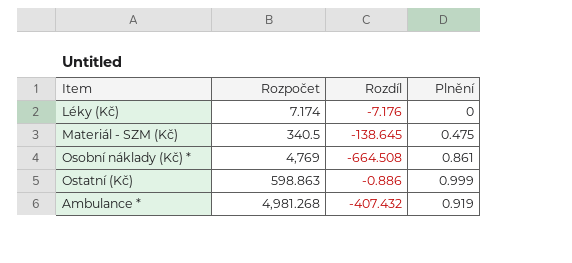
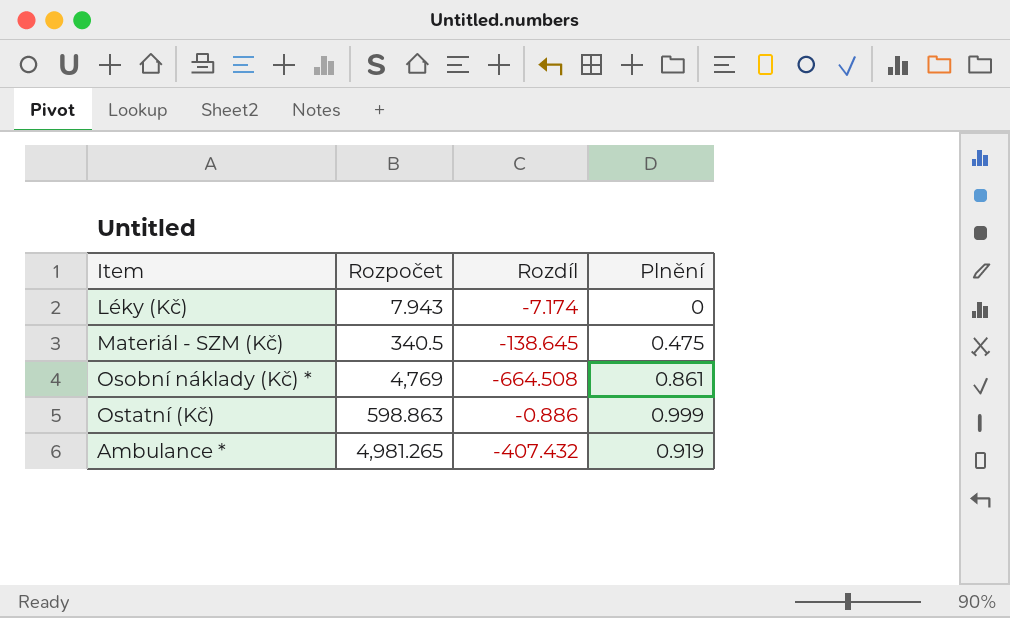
Léky (Kč) | Rozpočet: 7.174 -> 7.943
Léky (Kč) | Rozdíl: -7.176 -> -7.174
Ambulance * | Rozpočet: 4,981.268 -> 4,981.265

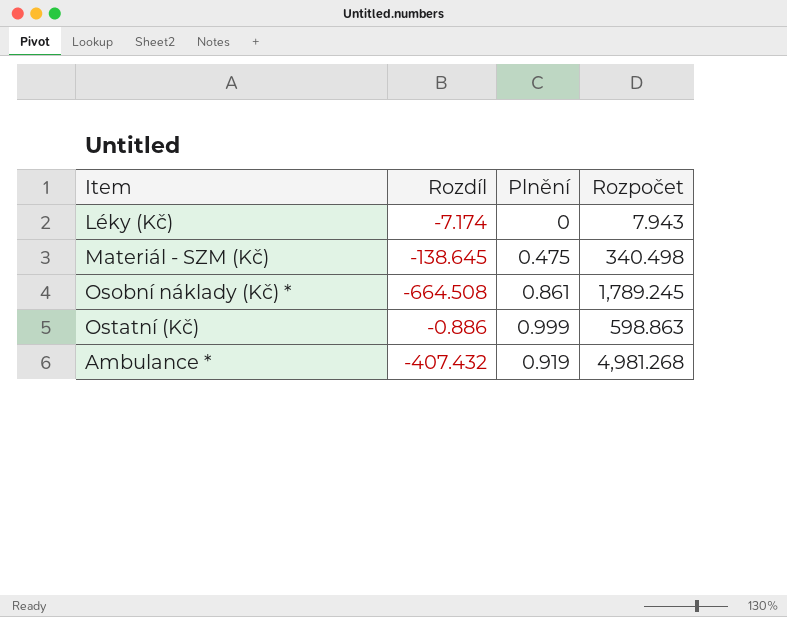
column Rozpočet | position: 2 -> 4
Materiál - SZM (Kč) | Rozpočet: 340.5 -> 340.498
Osobní náklady (Kč) * | Rozpočet: 4,769 -> 1,789.245
Ambulance * | Rozpočet: 4,981.265 -> 4,981.268

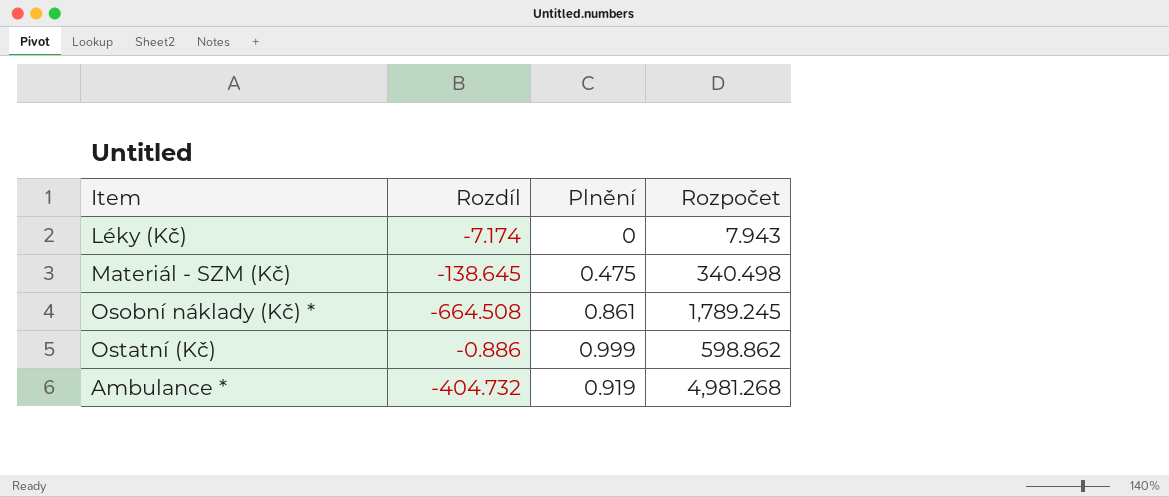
Ostatní (Kč) | Rozpočet: 598.863 -> 598.862
Ambulance * | Rozdíl: -407.432 -> -404.732

